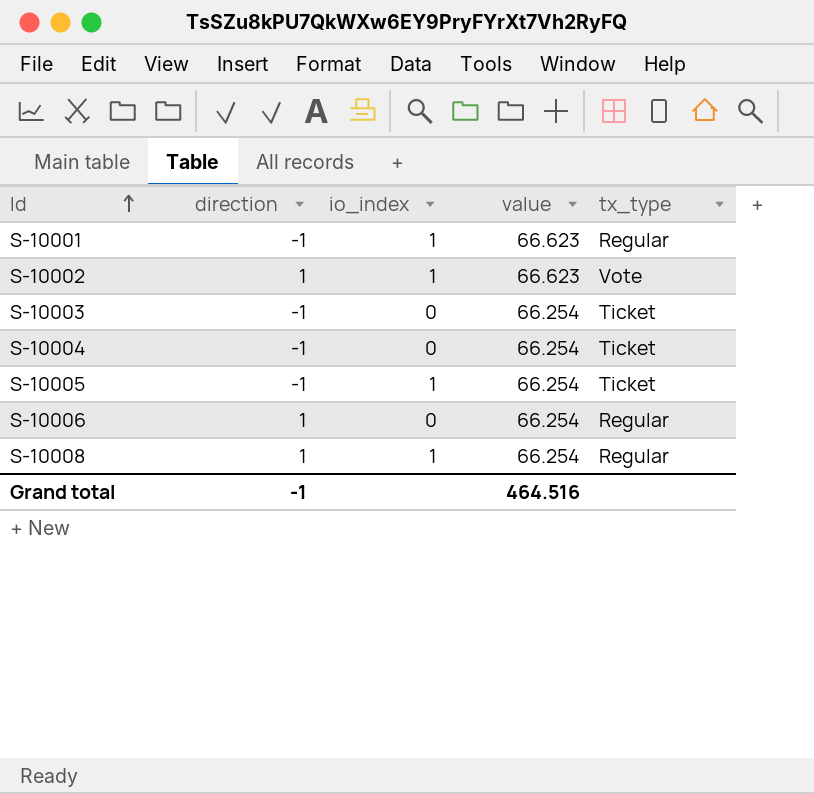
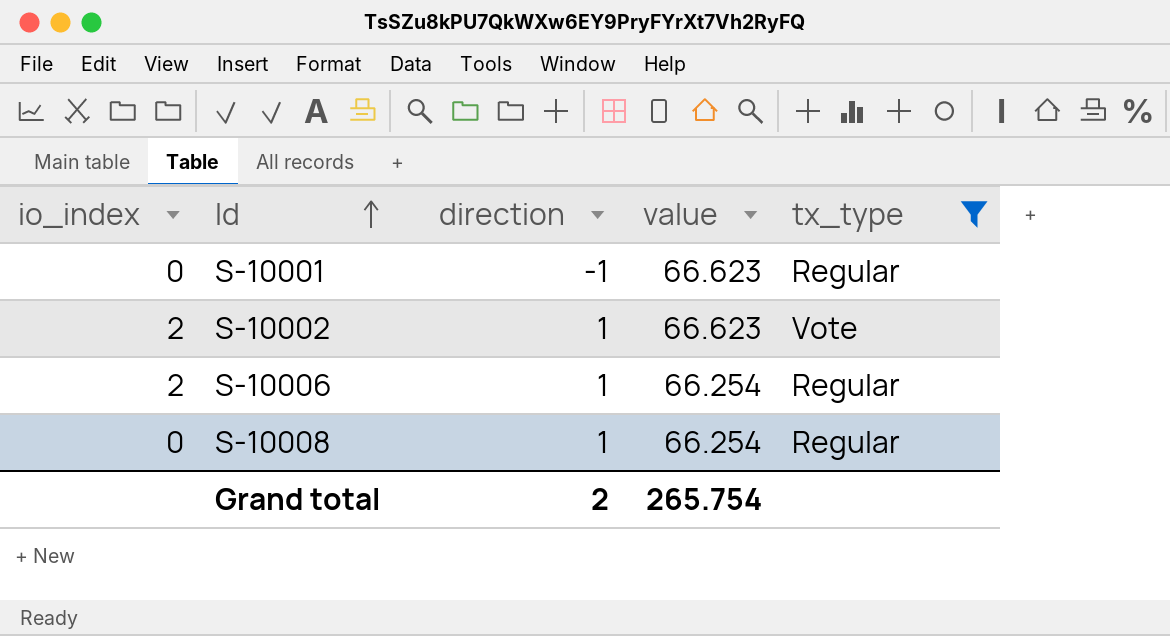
filter: none -> tx_type != Ticket
column io_index | position: 3 -> 1
S-10001 | io_index: 1 -> 0
S-10002 | io_index: 1 -> 2
S-10006 | io_index: 0 -> 2
S-10008 | io_index: 1 -> 0
Grand total | direction: -1 -> 2
Grand total | value: 464.516 -> 265.754

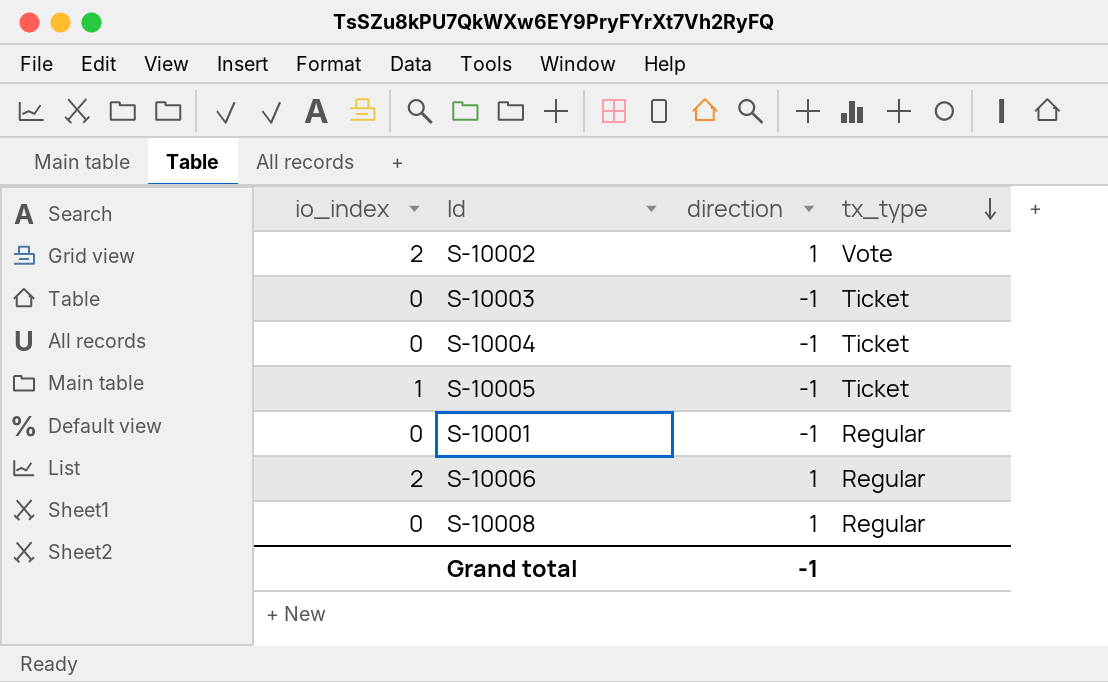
filter: tx_type != Ticket -> none
row order: Id ascending -> tx_type descending
column value | position: 4 -> none
Grand total | direction: 2 -> -1

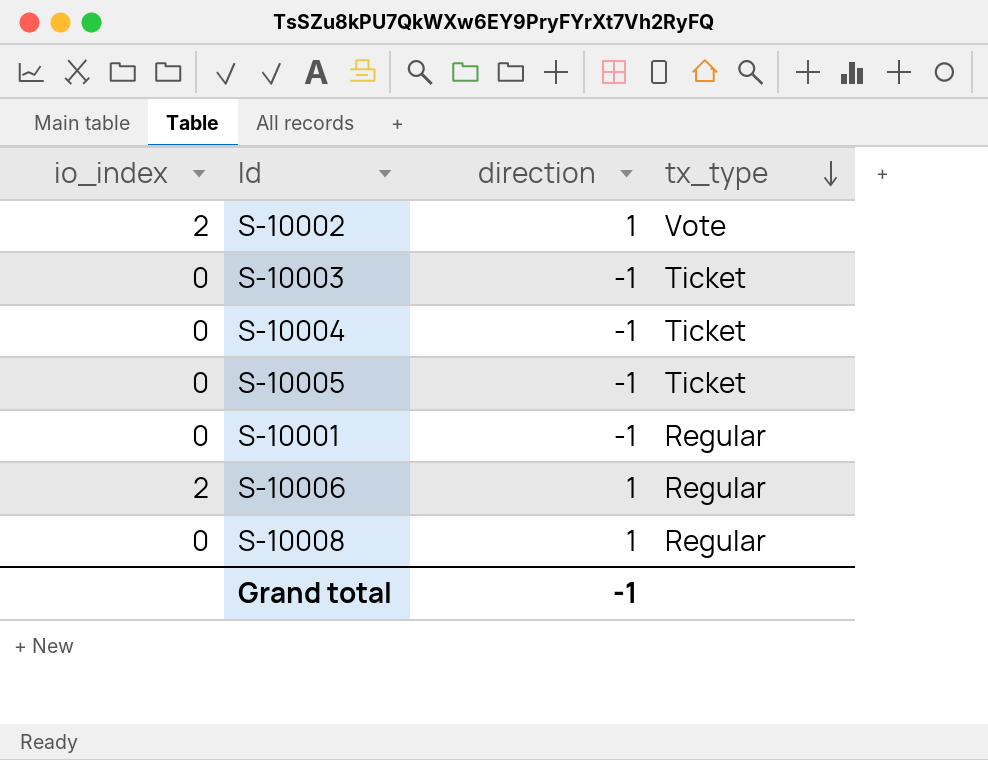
S-10005 | io_index: 1 -> 0

